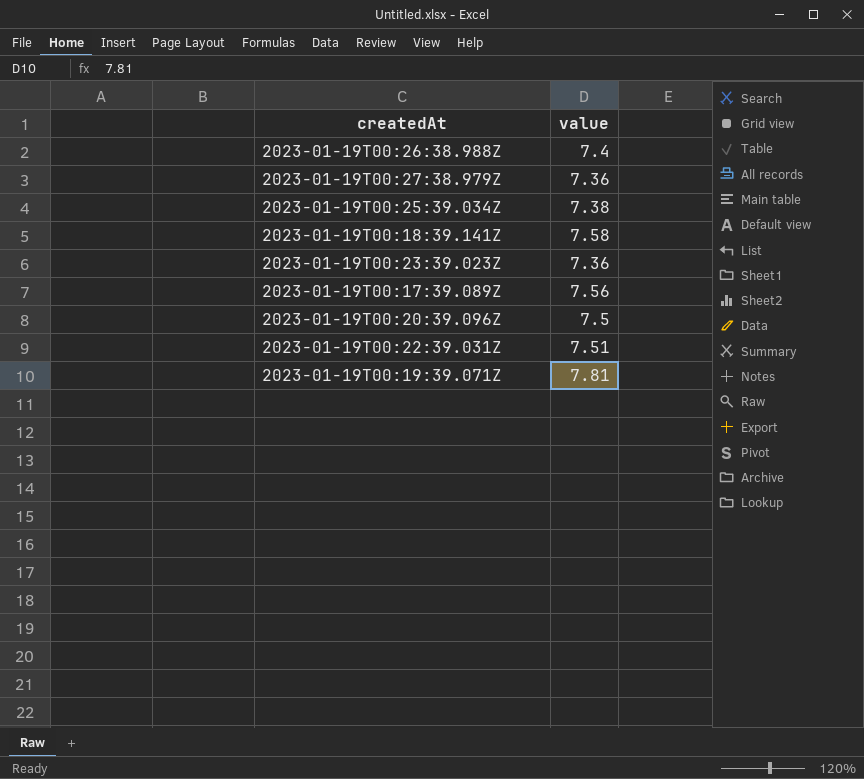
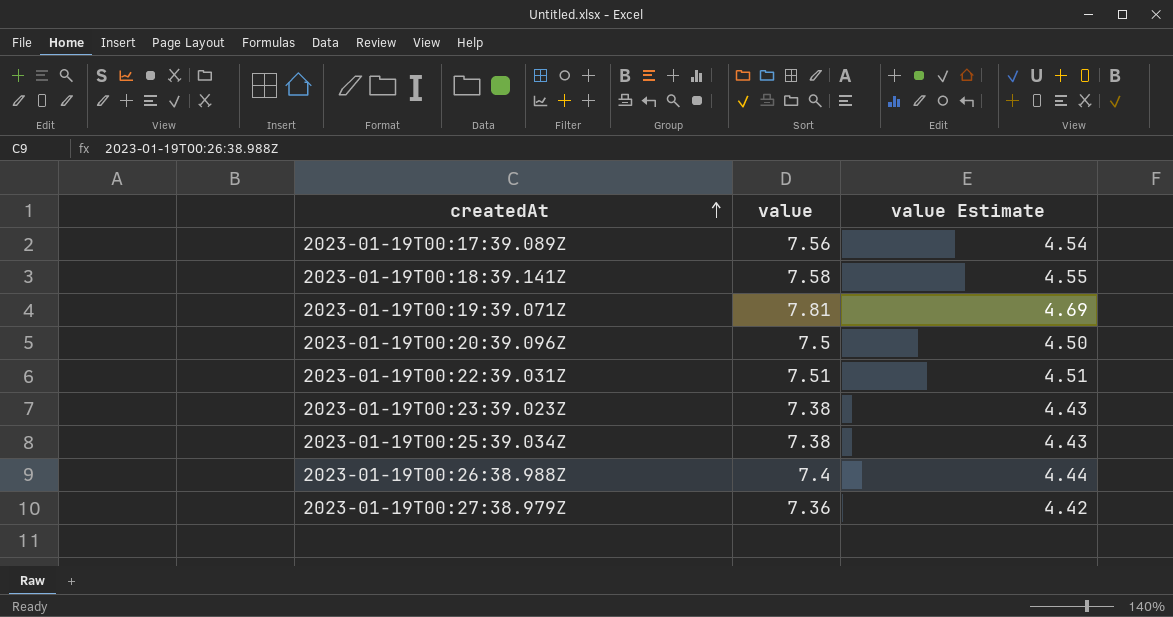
row order: none -> createdAt ascending
column value Estimate | formula: none -> [value] * 0.6
2023-01-19T00:23:39.023Z | value: 7.36 -> 7.38

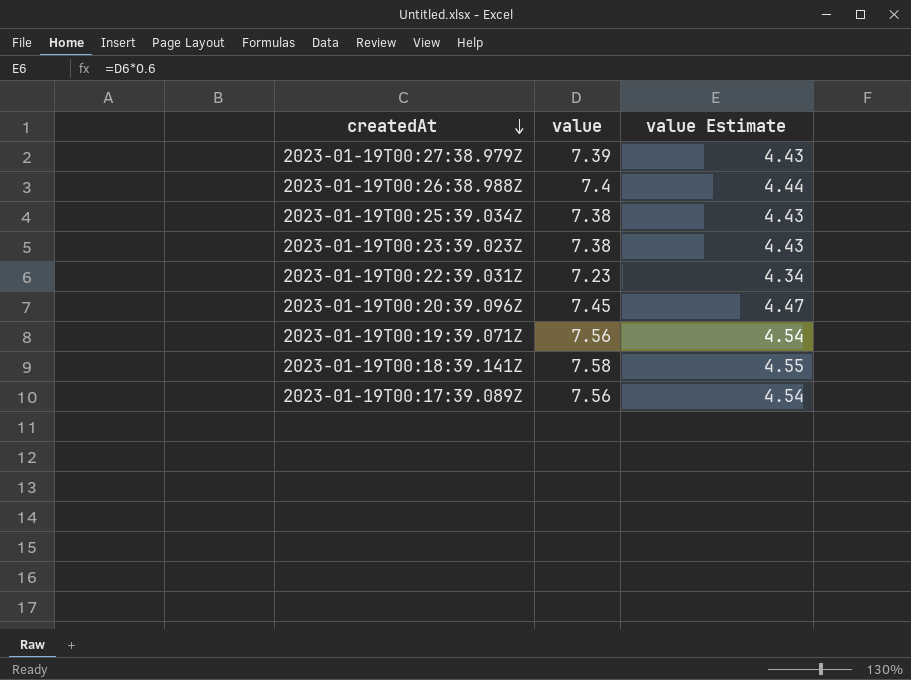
row order: createdAt ascending -> createdAt descending
2023-01-19T00:27:38.979Z | value: 7.36 -> 7.39
2023-01-19T00:27:38.979Z | value Estimate: 4.42 -> 4.43
2023-01-19T00:22:39.031Z | value: 7.51 -> 7.23
2023-01-19T00:22:39.031Z | value Estimate: 4.51 -> 4.34
2023-01-19T00:20:39.096Z | value: 7.5 -> 7.45
2023-01-19T00:20:39.096Z | value Estimate: 4.50 -> 4.47
2023-01-19T00:19:39.071Z | value: 7.81 -> 7.56
2023-01-19T00:19:39.071Z | value Estimate: 4.69 -> 4.54

